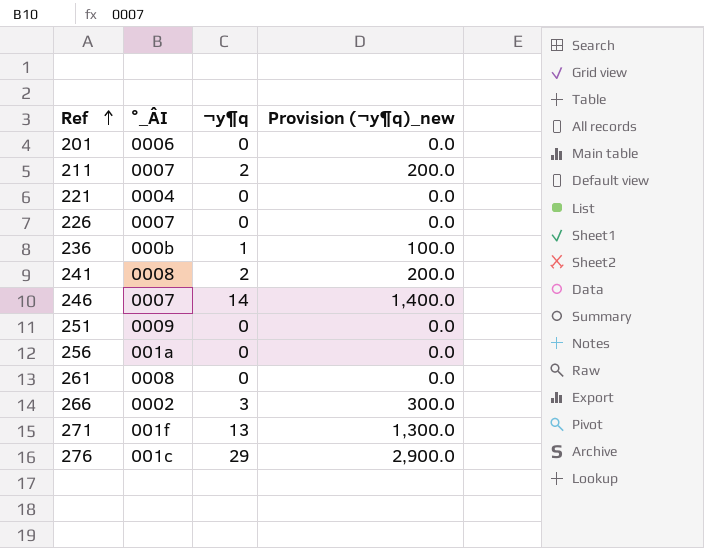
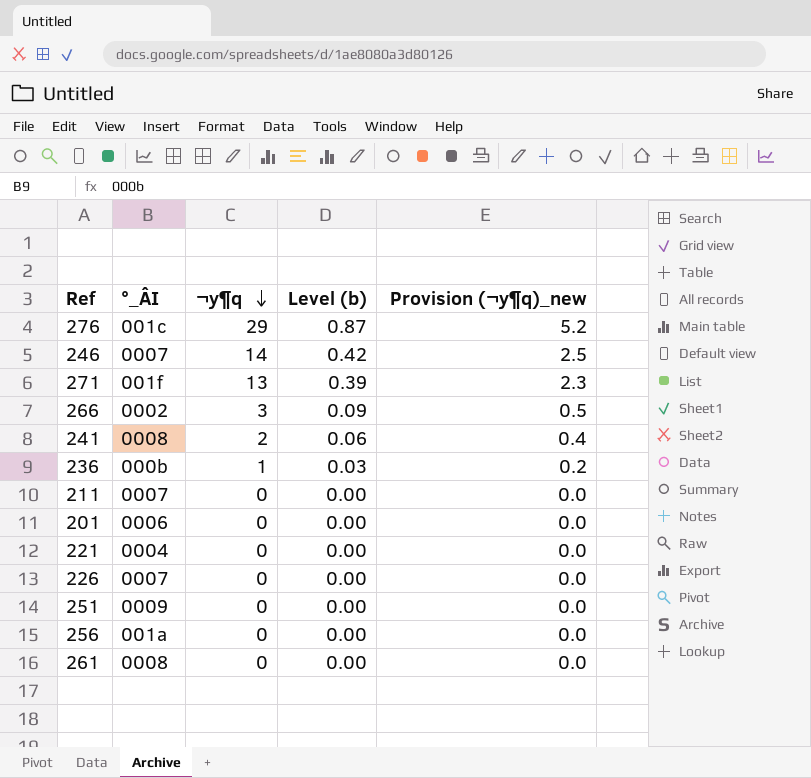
row order: Ref ascending -> ¬y¶q descending
column Level (b) | formula: none -> [¬y¶q] * 0.03
column Provision (¬y¶q)_new | formula: [¬y¶q] * 100 -> [¬y¶q] * 0.18
211 | ¬y¶q: 2 -> 0

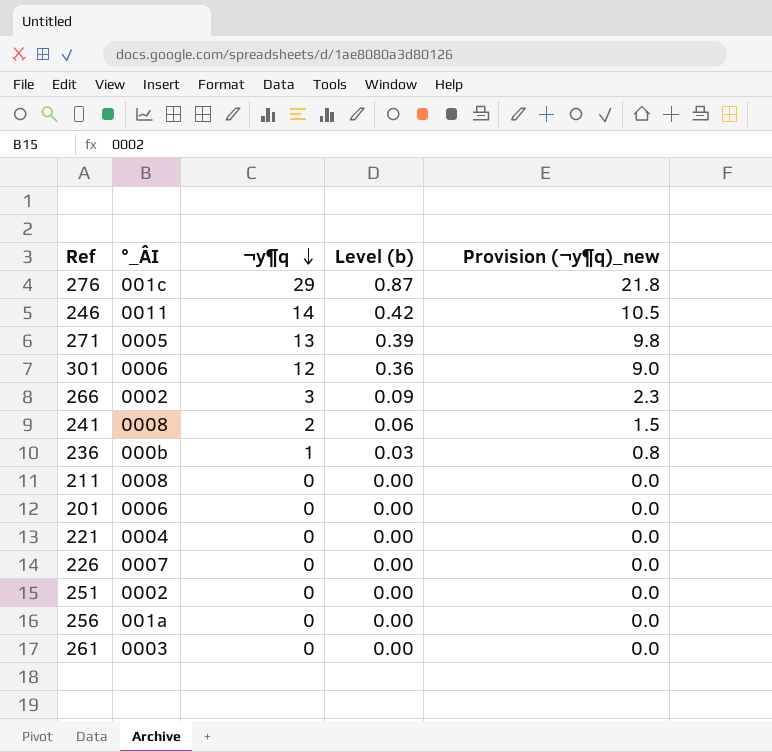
column Provision (¬y¶q)_new | formula: [¬y¶q] * 0.18 -> [¬y¶q] * 0.75
246 | °_ÂI: 0007 -> 0011
271 | °_ÂI: 001f -> 0005
row 301: none -> 0006 | 12 | 0.36 | 9.0
211 | °_ÂI: 0007 -> 0008
251 | °_ÂI: 0009 -> 0002
261 | °_ÂI: 0008 -> 0003

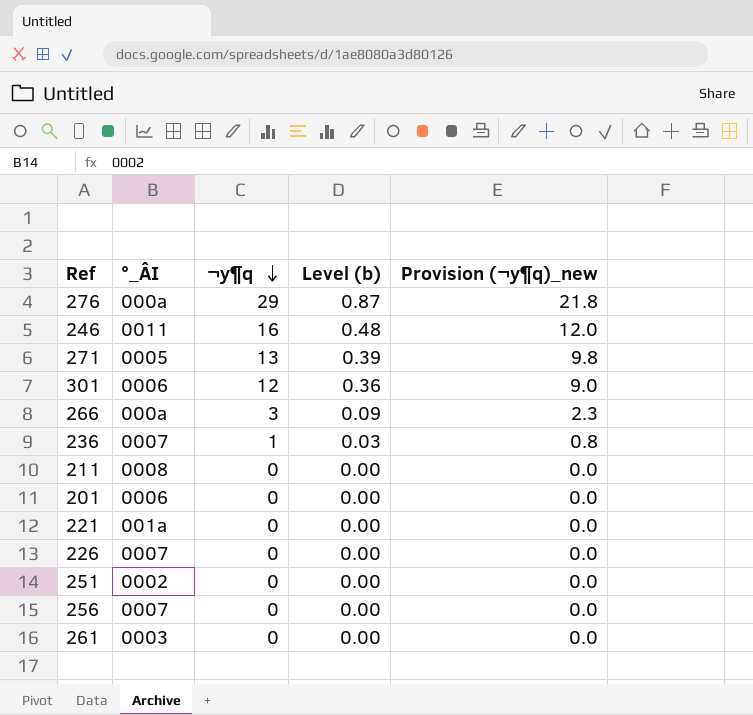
row 241: 0008 | 2 | 0.06 | 1.5 -> none
276 | °_ÂI: 001c -> 000a
246 | ¬y¶q: 14 -> 16
246 | Level (b): 0.42 -> 0.48
246 | Provision (¬y¶q)_new: 10.5 -> 12.0
266 | °_ÂI: 0002 -> 000a
236 | °_ÂI: 000b -> 0007
221 | °_ÂI: 0004 -> 001a
256 | °_ÂI: 001a -> 0007

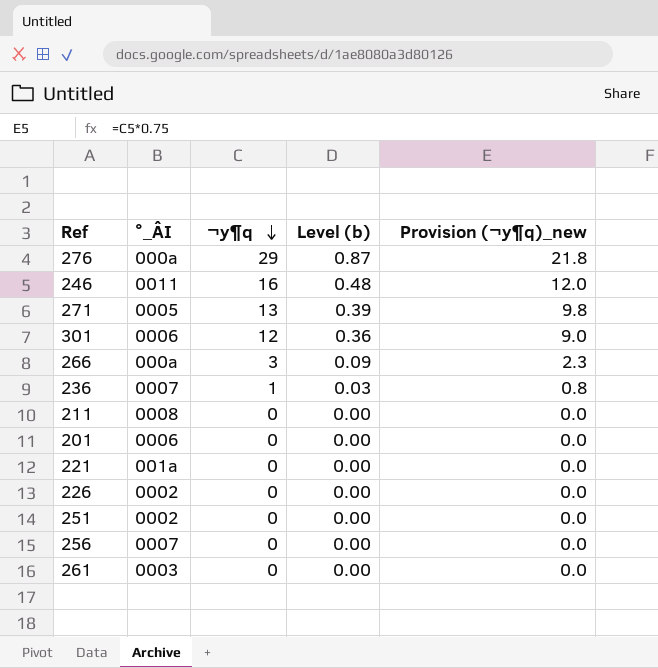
226 | °_ÂI: 0007 -> 0002

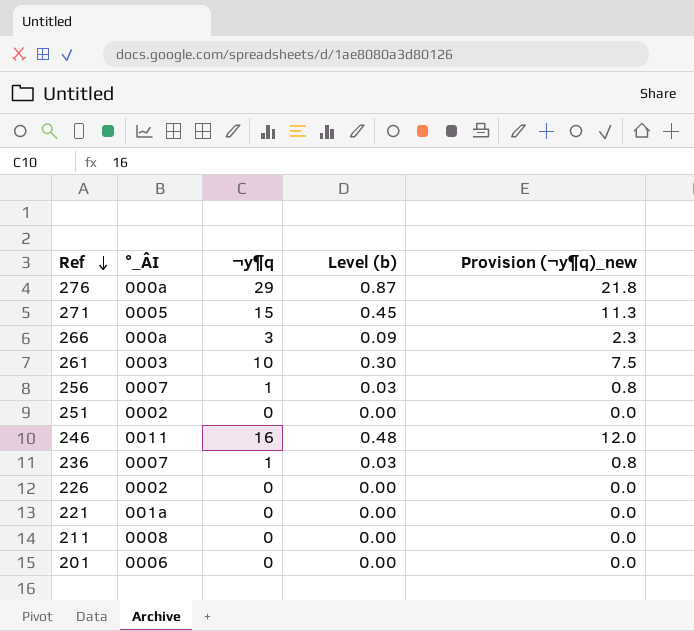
row order: ¬y¶q descending -> Ref descending
row 301: 0006 | 12 | 0.36 | 9.0 -> none
271 | ¬y¶q: 13 -> 15
271 | Level (b): 0.39 -> 0.45
271 | Provision (¬y¶q)_new: 9.8 -> 11.3
261 | ¬y¶q: 0 -> 10
261 | Level (b): 0.00 -> 0.30
261 | Provision (¬y¶q)_new: 0.0 -> 7.5
256 | ¬y¶q: 0 -> 1
256 | Level (b): 0.00 -> 0.03
256 | Provision (¬y¶q)_new: 0.0 -> 0.8

